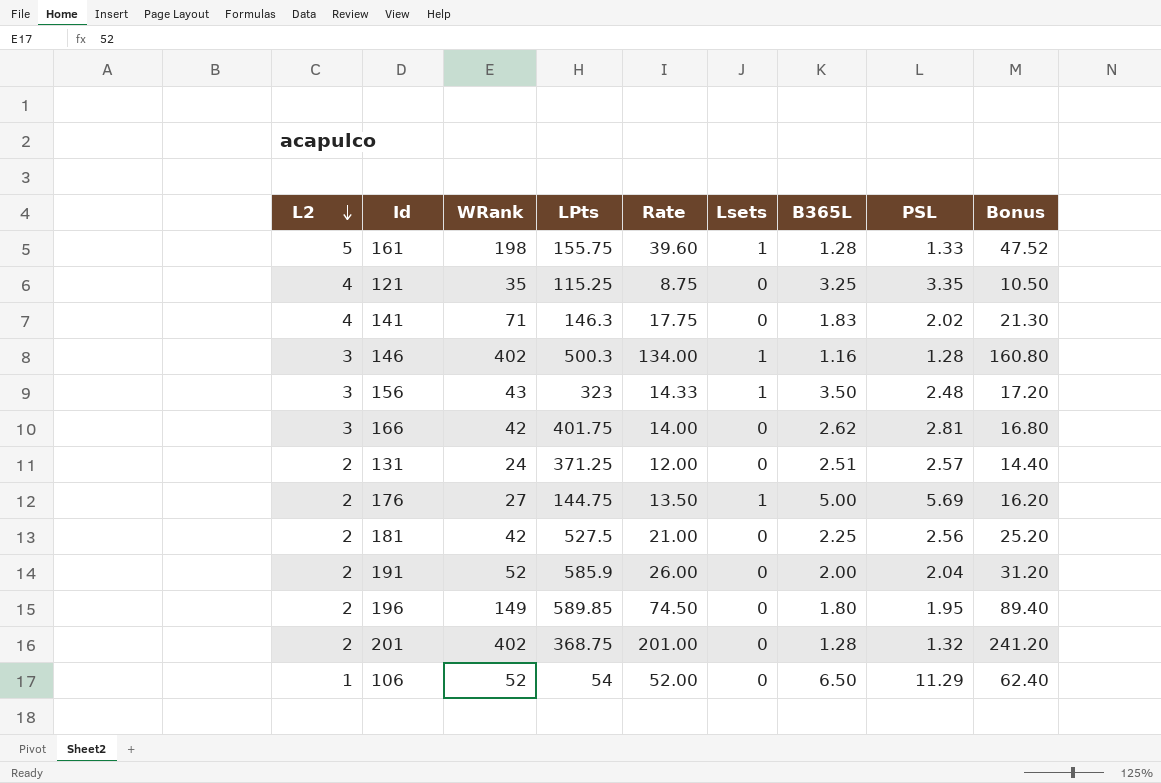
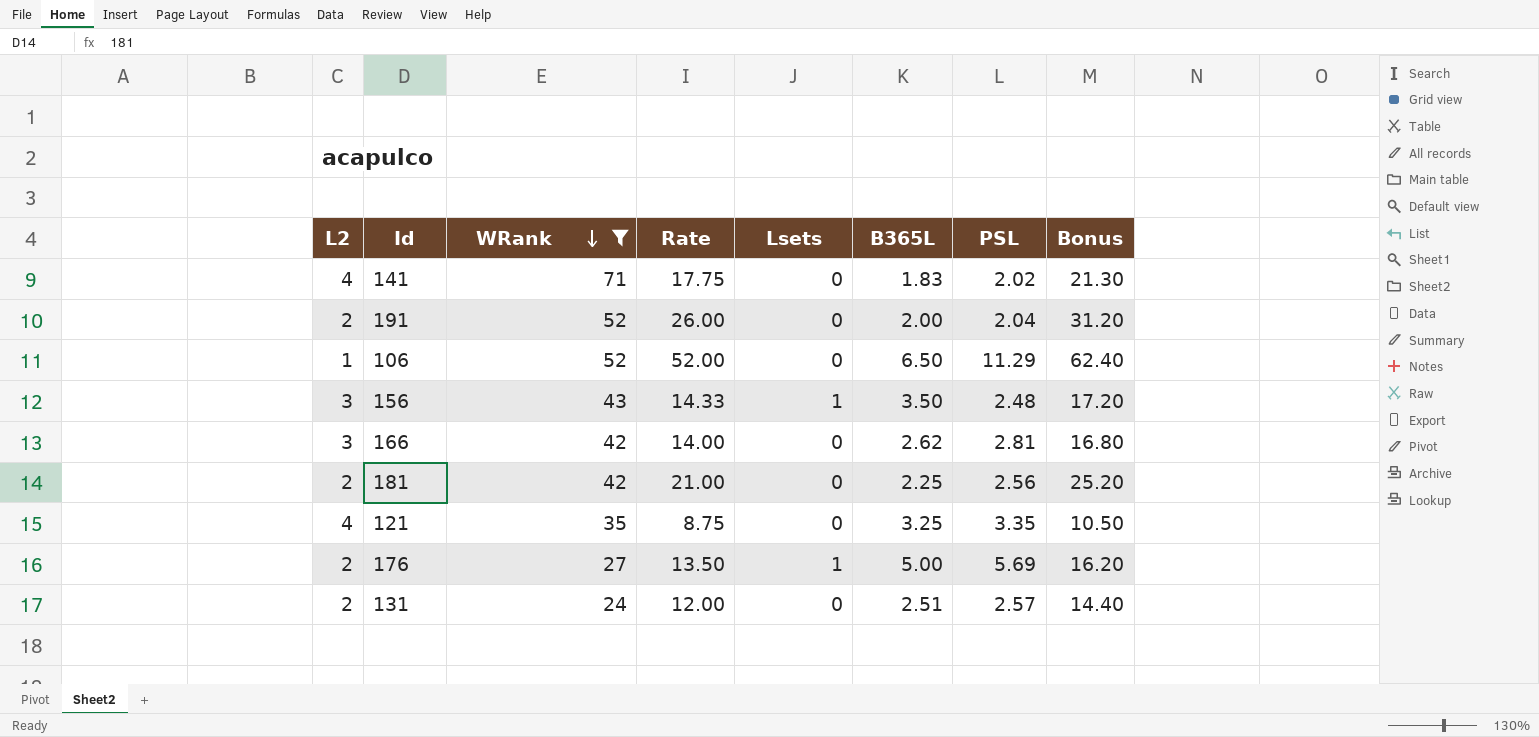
filter: none -> WRank <= 71
row order: L2 descending -> WRank descending
column LPts | position: 4 -> none

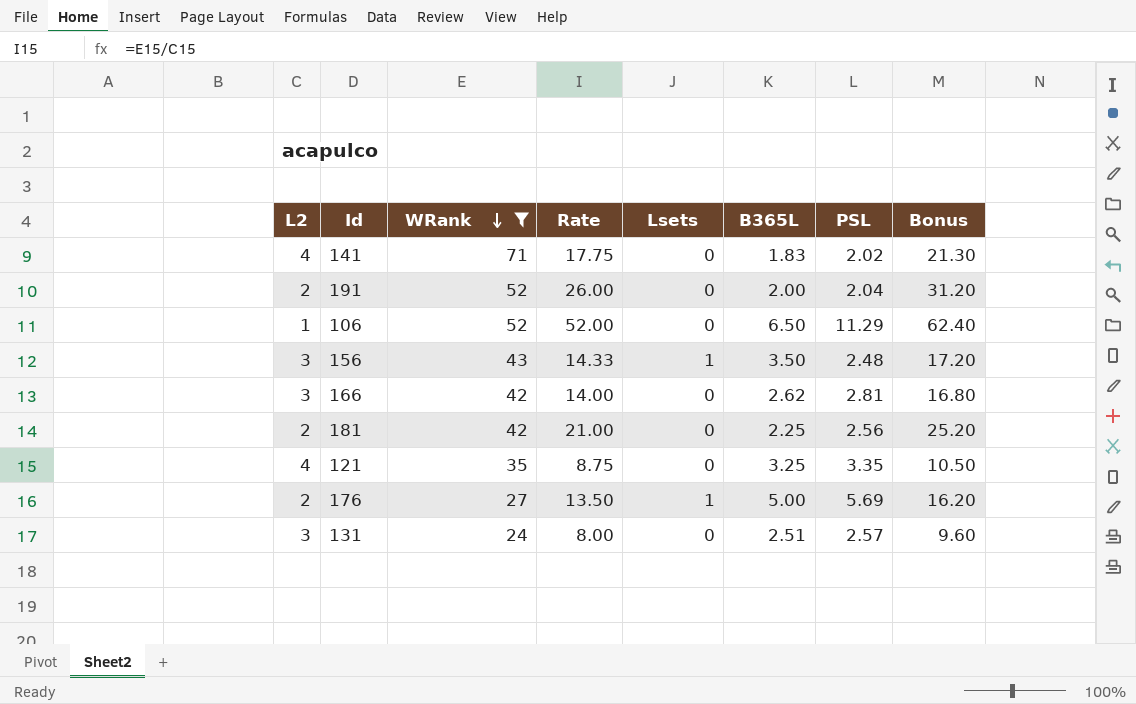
131 | L2: 2 -> 3
131 | Rate: 12.00 -> 8.00
131 | Bonus: 14.40 -> 9.60

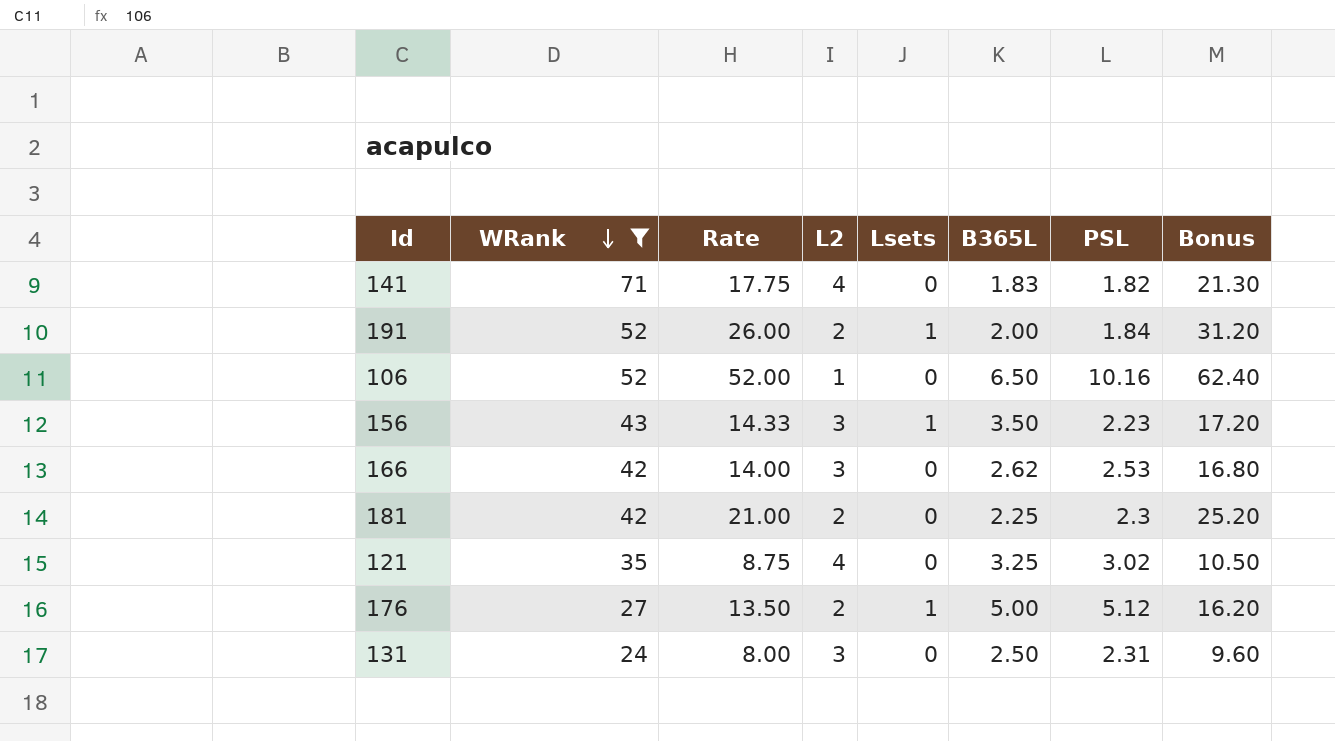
column L2 | position: 1 -> 4
141 | PSL: 2.02 -> 1.82
191 | Lsets: 0 -> 1
191 | PSL: 2.04 -> 1.84
106 | PSL: 11.29 -> 10.16
156 | PSL: 2.48 -> 2.23
166 | PSL: 2.81 -> 2.53
181 | PSL: 2.56 -> 2.3
121 | PSL: 3.35 -> 3.02
176 | PSL: 5.69 -> 5.12
131 | B365L: 2.51 -> 2.50
131 | PSL: 2.57 -> 2.31

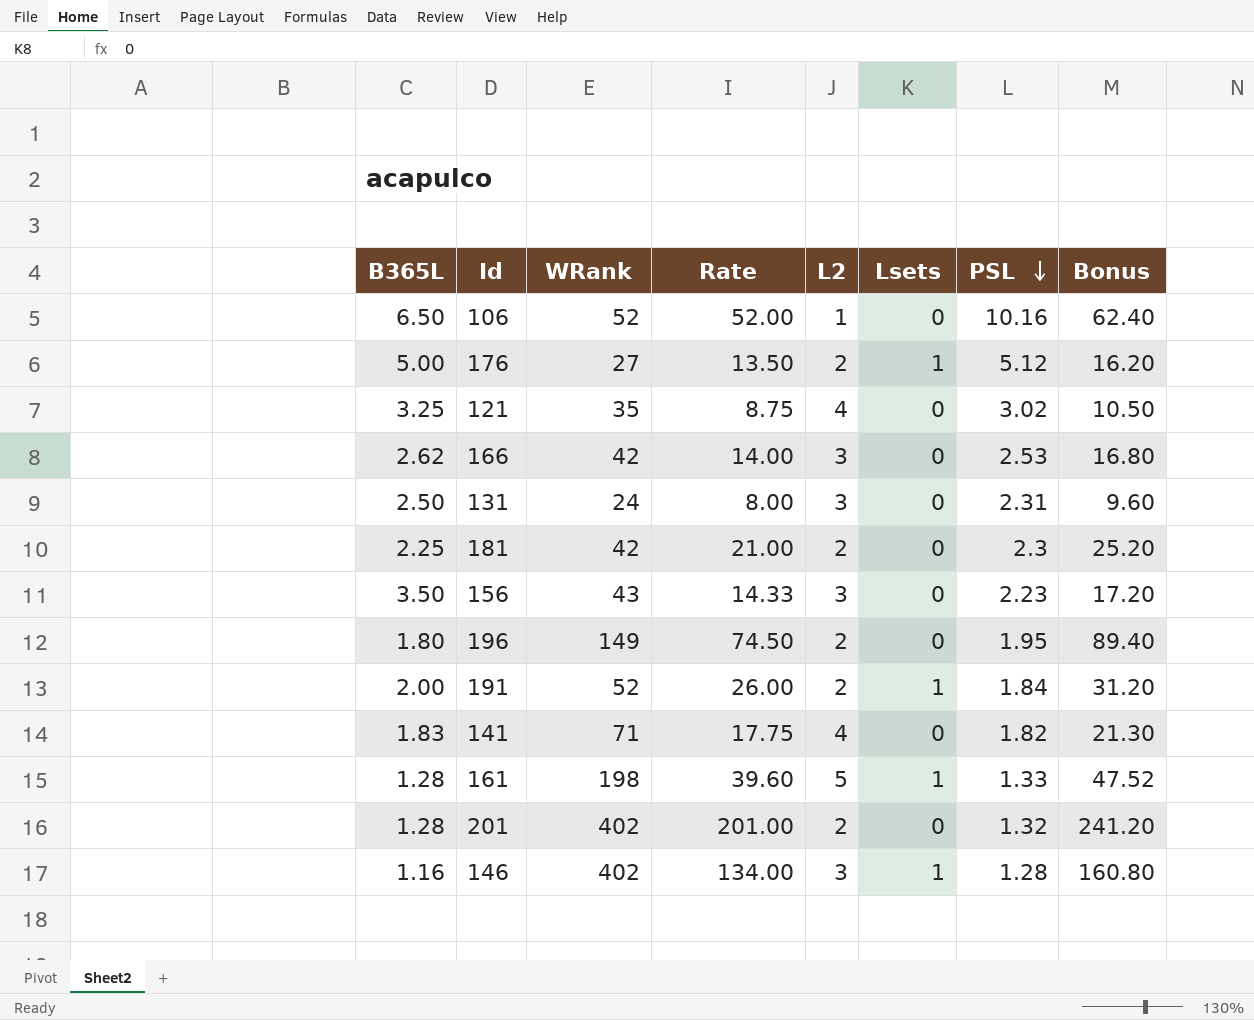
filter: WRank <= 71 -> none
row order: WRank descending -> PSL descending
column B365L | position: 6 -> 1
156 | Lsets: 1 -> 0

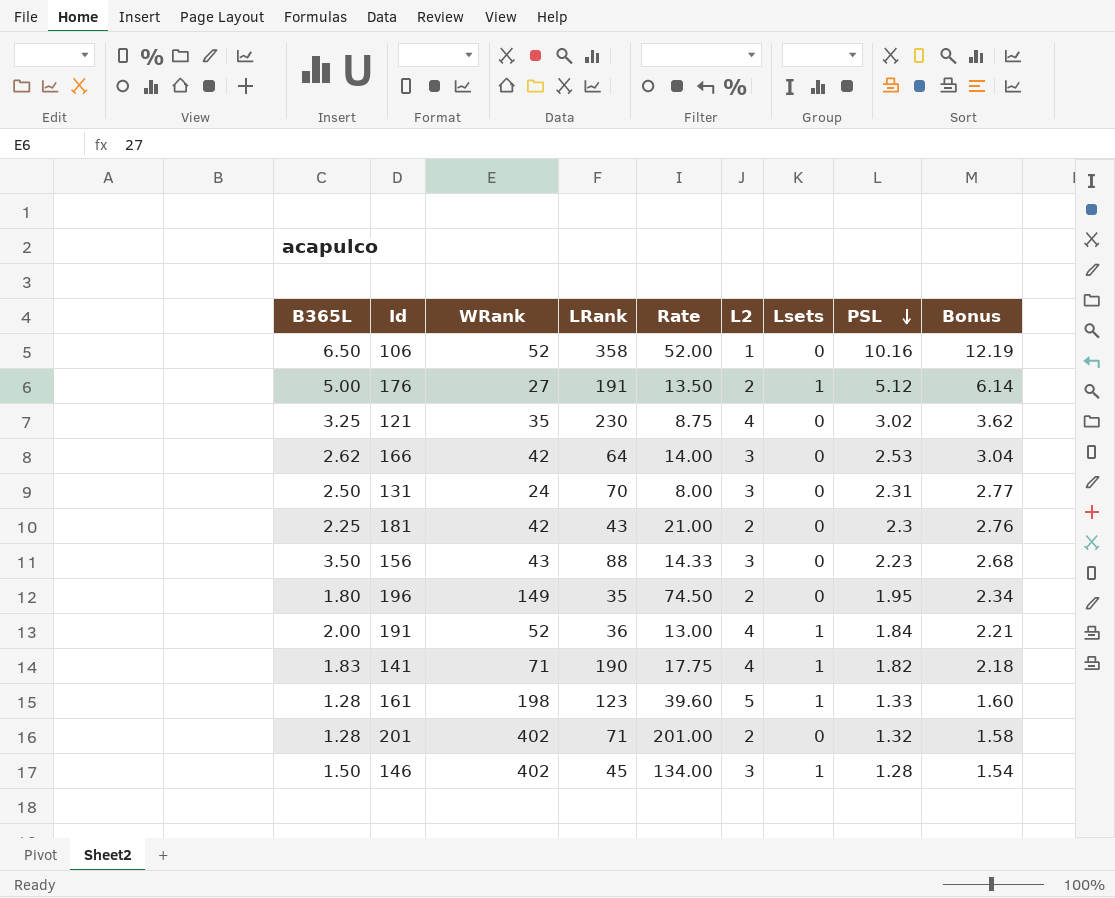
column LRank | position: none -> 4
column Bonus | formula: [Rate] * 1.2 -> [PSL] * 1.2
191 | Rate: 26.00 -> 13.00
191 | L2: 2 -> 4
141 | Lsets: 0 -> 1
146 | B365L: 1.16 -> 1.50

